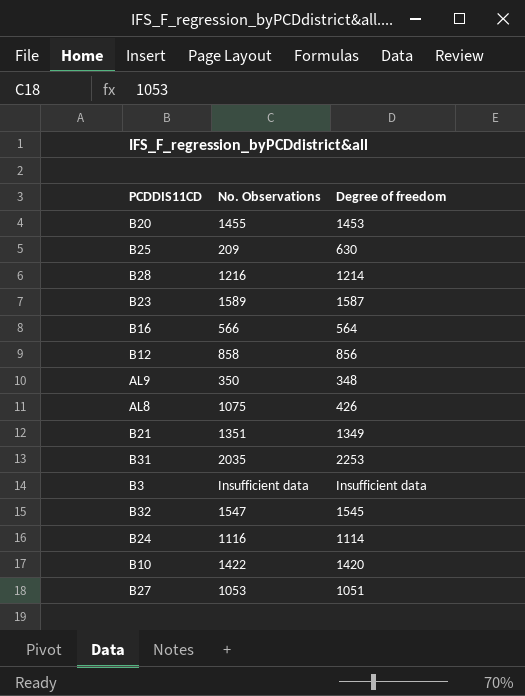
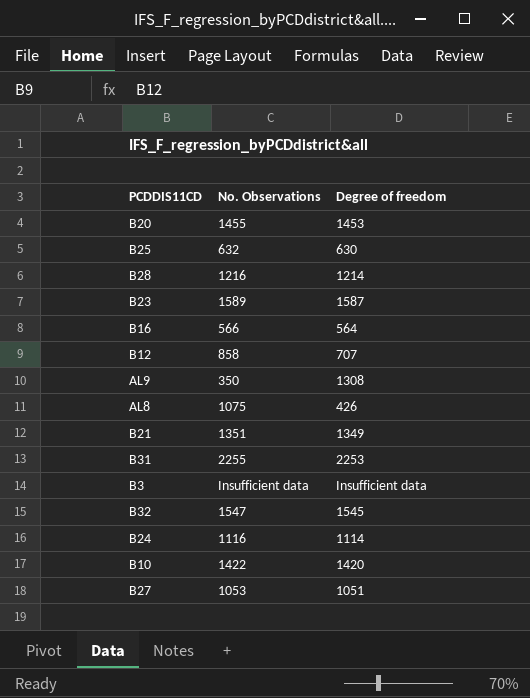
B25 | No. Observations: 209 -> 632
B12 | Degree of freedom: 856 -> 707
AL9 | Degree of freedom: 348 -> 1308
B31 | No. Observations: 2035 -> 2255

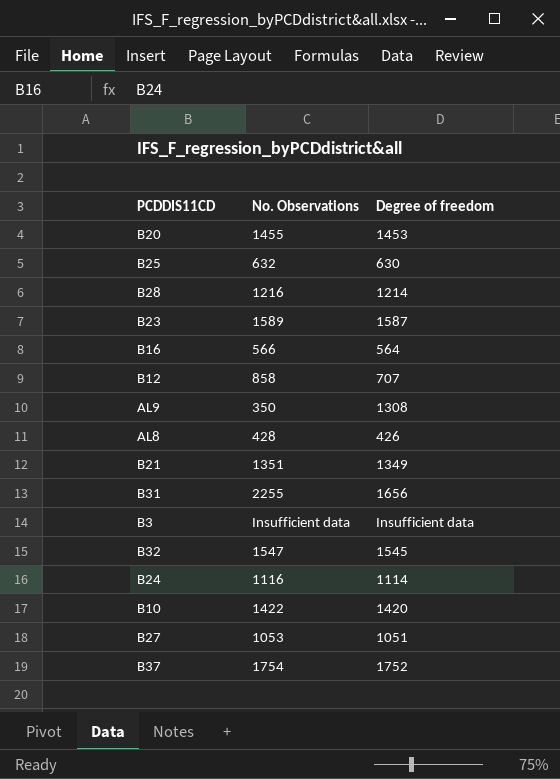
AL8 | No. Observations: 1075 -> 428
B31 | Degree of freedom: 2253 -> 1656
row B37: none -> 1754 | 1752

